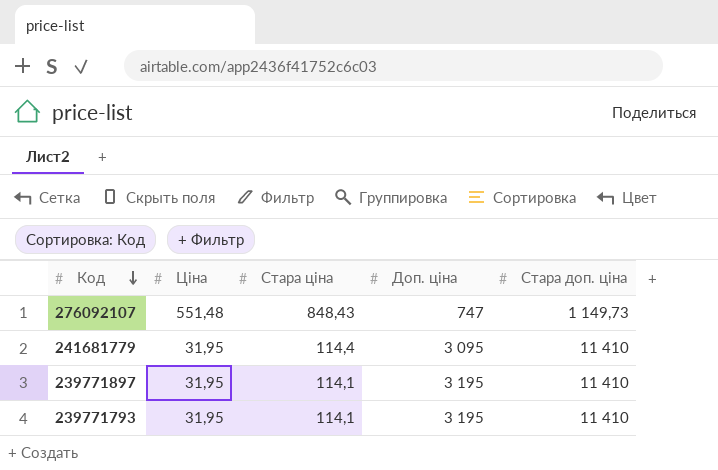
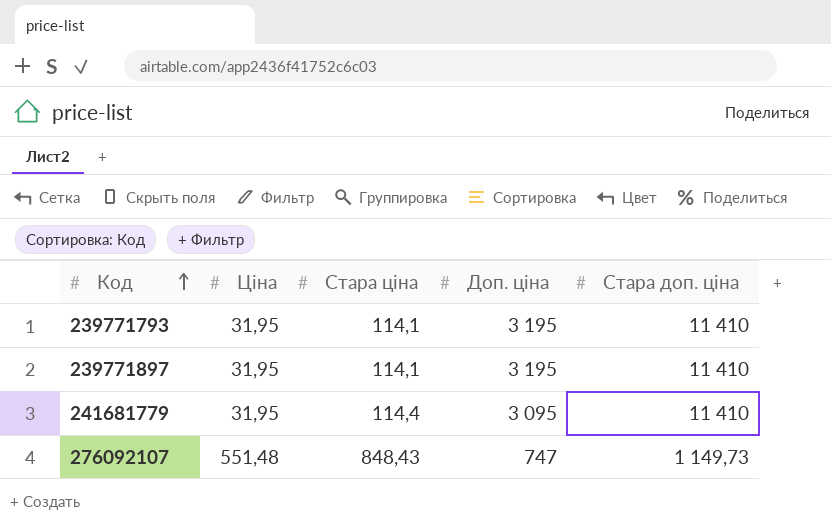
row order: Код descending -> Код ascending

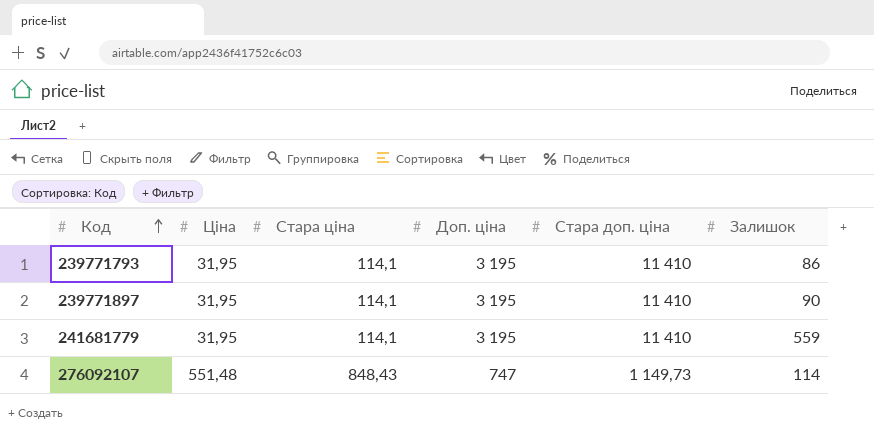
column Залишок | position: none -> 6
241681779 | Стара ціна: 114,4 -> 114,1
241681779 | Доп. ціна: 3 095 -> 3 195

